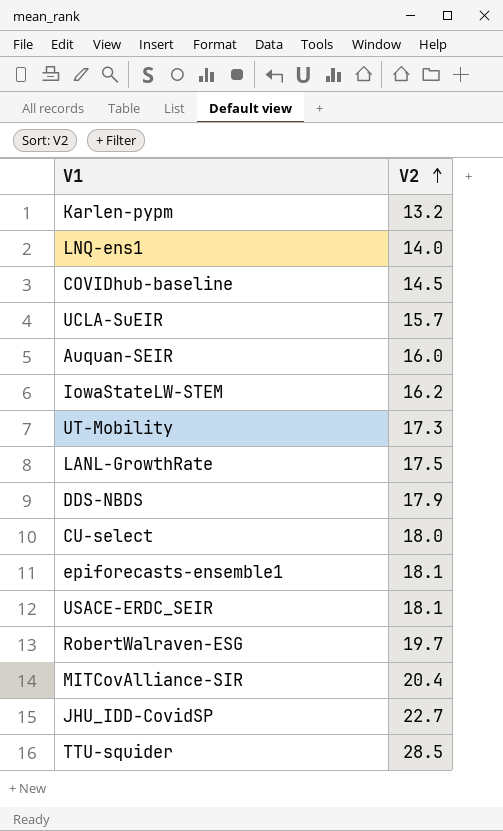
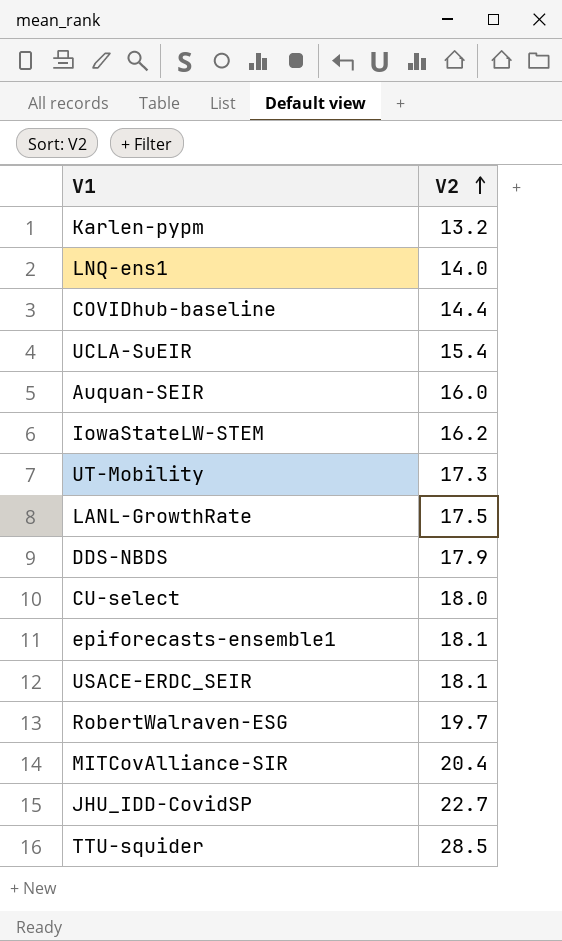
COVIDhub-baseline | V2: 14.5 -> 14.4
UCLA-SuEIR | V2: 15.7 -> 15.4

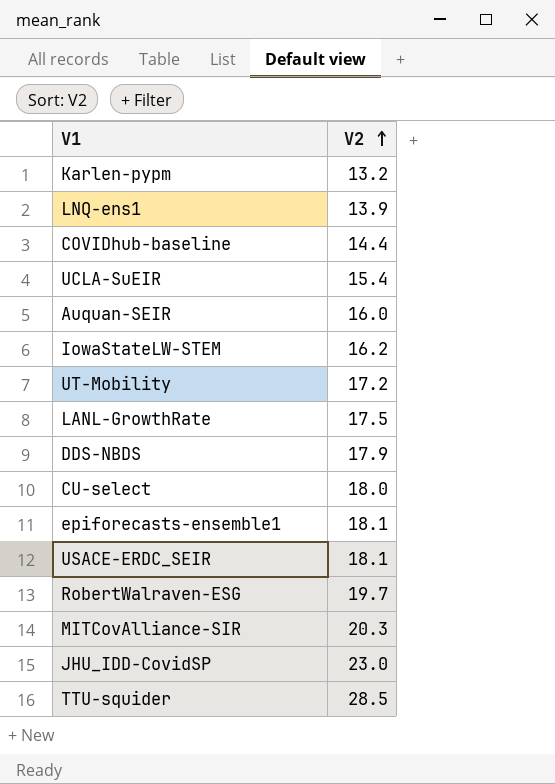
LNQ-ens1 | V2: 14.0 -> 13.9
UT-Mobility | V2: 17.3 -> 17.2
MITCovAlliance-SIR | V2: 20.4 -> 20.3
JHU_IDD-CovidSP | V2: 22.7 -> 23.0

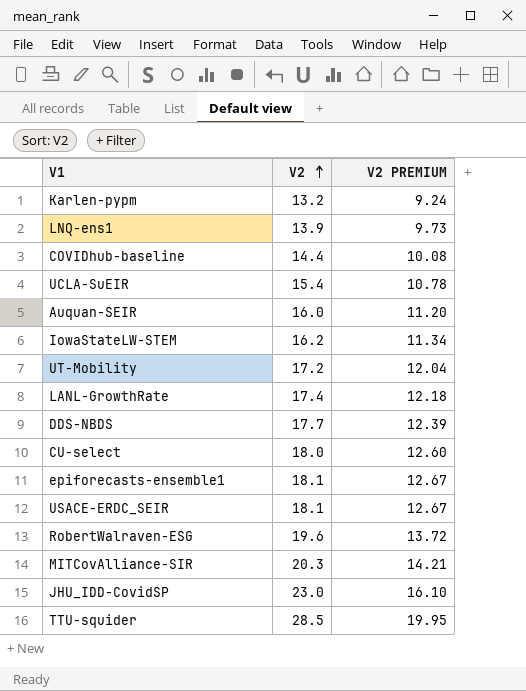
column V2 PREMIUM | formula: none -> [V2] * 0.7
LANL-GrowthRate | V2: 17.5 -> 17.4
DDS-NBDS | V2: 17.9 -> 17.7
RobertWalraven-ESG | V2: 19.7 -> 19.6

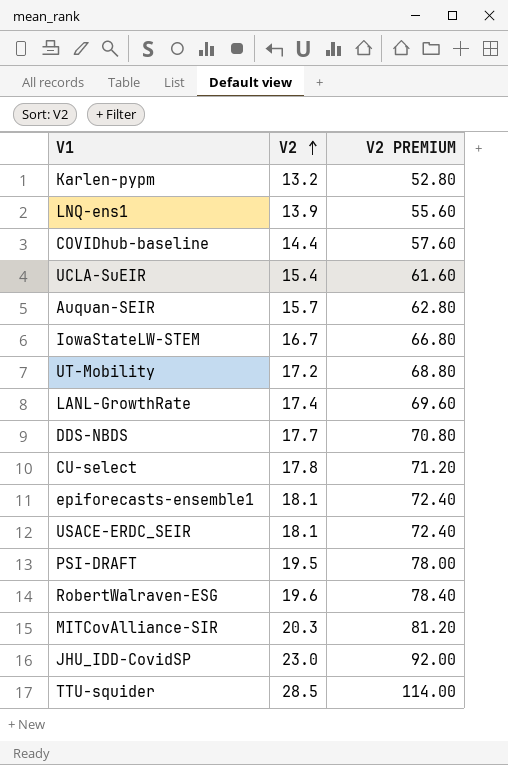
column V2 PREMIUM | formula: [V2] * 0.7 -> [V2] * 4
Auquan-SEIR | V2: 16.0 -> 15.7
IowaStateLW-STEM | V2: 16.2 -> 16.7
CU-select | V2: 18.0 -> 17.8
row PSI-DRAFT: none -> 19.5 | 78.00

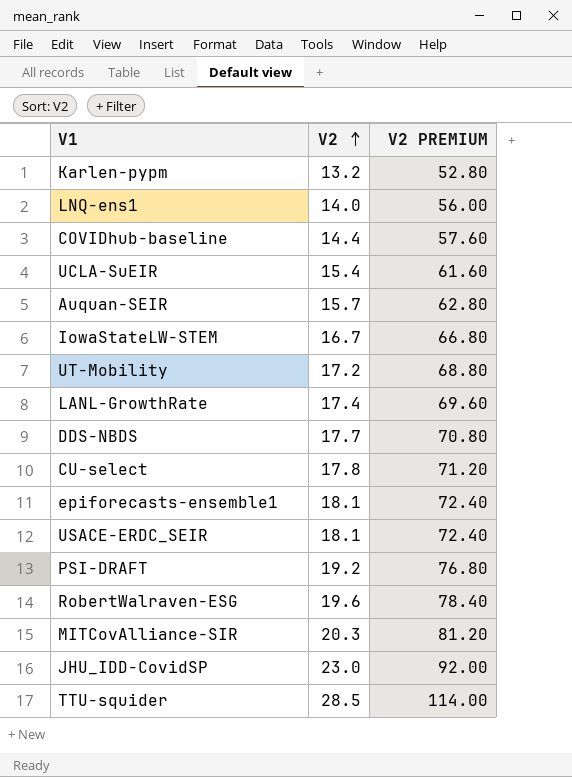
LNQ-ens1 | V2: 13.9 -> 14.0
LNQ-ens1 | V2 PREMIUM: 55.60 -> 56.00
PSI-DRAFT | V2: 19.5 -> 19.2
PSI-DRAFT | V2 PREMIUM: 78.00 -> 76.80

